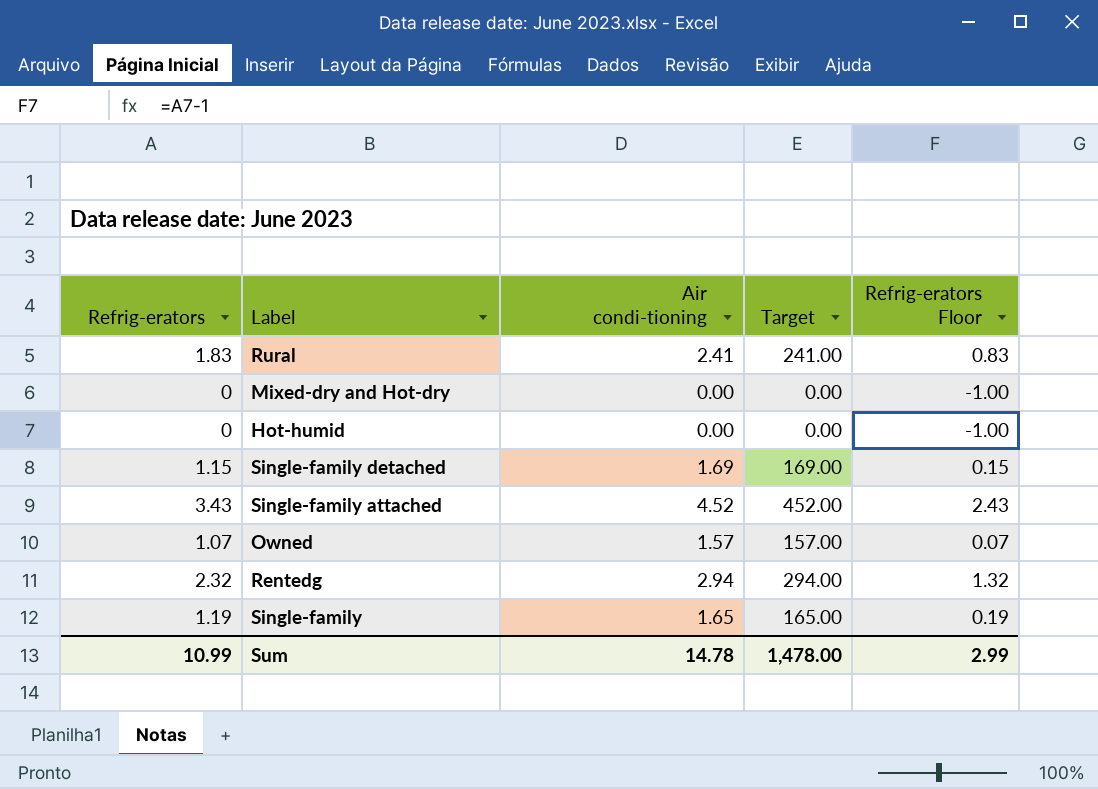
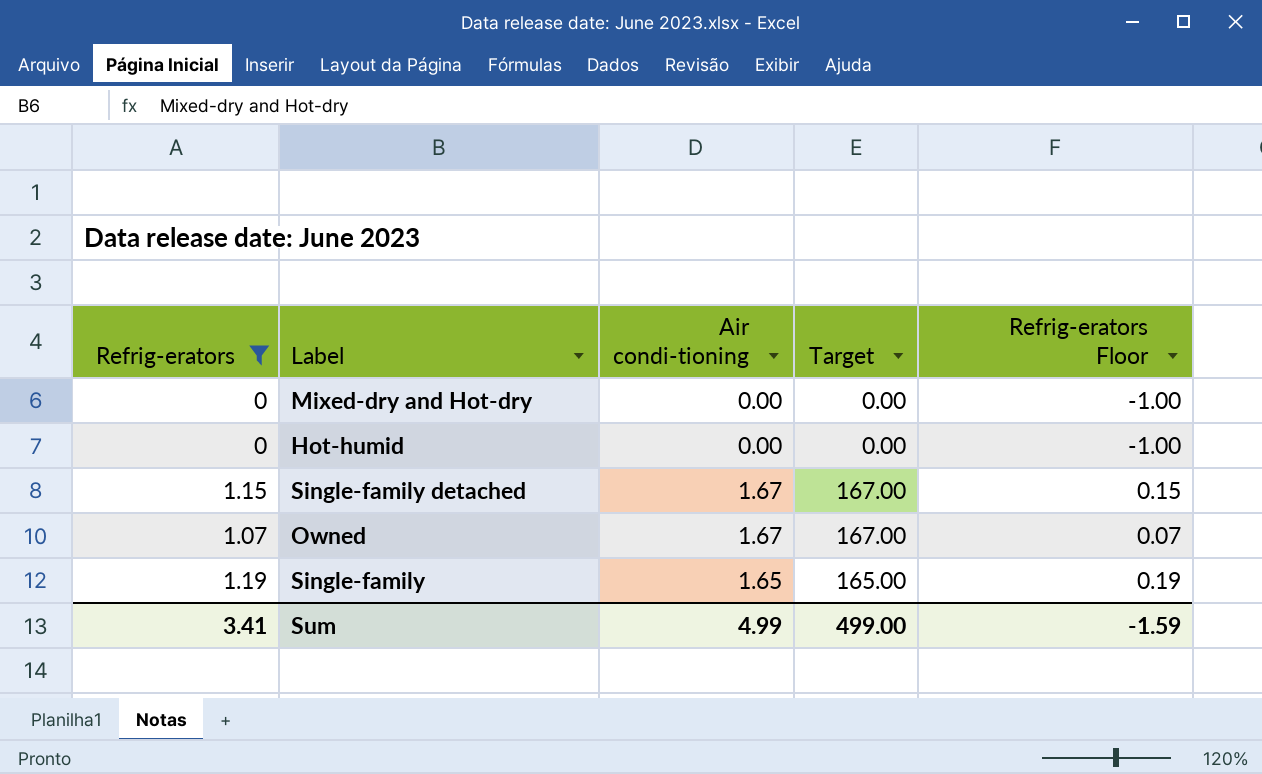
filter: none -> Refrig-erators <= 1.19
Single-family detached | Air condi-tioning: 1.69 -> 1.67
Single-family detached | Target: 169.00 -> 167.00
Owned | Air condi-tioning: 1.57 -> 1.67
Owned | Target: 157.00 -> 167.00
Sum | Refrig-erators: 10.99 -> 3.41
Sum | Air condi-tioning: 14.78 -> 4.99
Sum | Target: 1,478.00 -> 499.00
Sum | Refrig-erators Floor: 2.99 -> -1.59

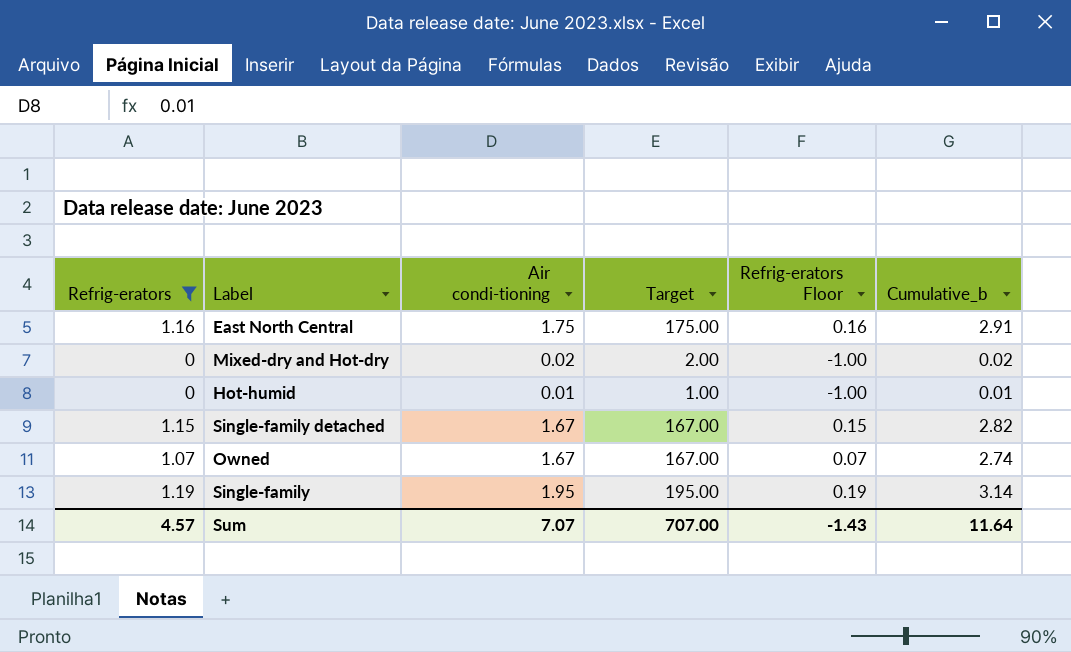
column Cumulative_b | formula: none -> [Refrig-erators] + [Air condi-tioning]
row East North Central: none -> 1.16 | 1.75 | 175.00 | 0.16 | 2.91
Mixed-dry and Hot-dry | Air condi-tioning: 0.00 -> 0.02
Mixed-dry and Hot-dry | Target: 0.00 -> 2.00
Hot-humid | Air condi-tioning: 0.00 -> 0.01
Hot-humid | Target: 0.00 -> 1.00
Single-family | Air condi-tioning: 1.65 -> 1.95
Single-family | Target: 165.00 -> 195.00
Sum | Refrig-erators: 3.41 -> 4.57
Sum | Air condi-tioning: 4.99 -> 7.07
Sum | Target: 499.00 -> 707.00
Sum | Refrig-erators Floor: -1.59 -> -1.43

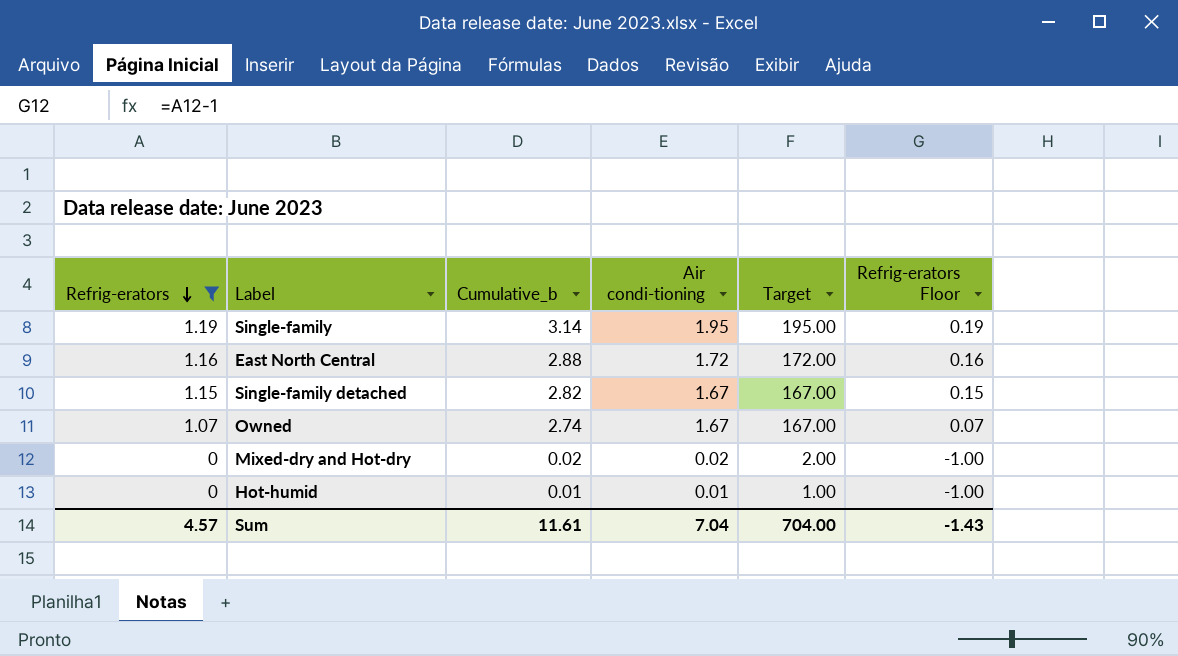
row order: none -> Refrig-erators descending
column Cumulative_b | position: 6 -> 3
East North Central | Cumulative_b: 2.91 -> 2.88
East North Central | Air condi-tioning: 1.75 -> 1.72
East North Central | Target: 175.00 -> 172.00
Sum | Cumulative_b: 11.64 -> 11.61
Sum | Air condi-tioning: 7.07 -> 7.04
Sum | Target: 707.00 -> 704.00

